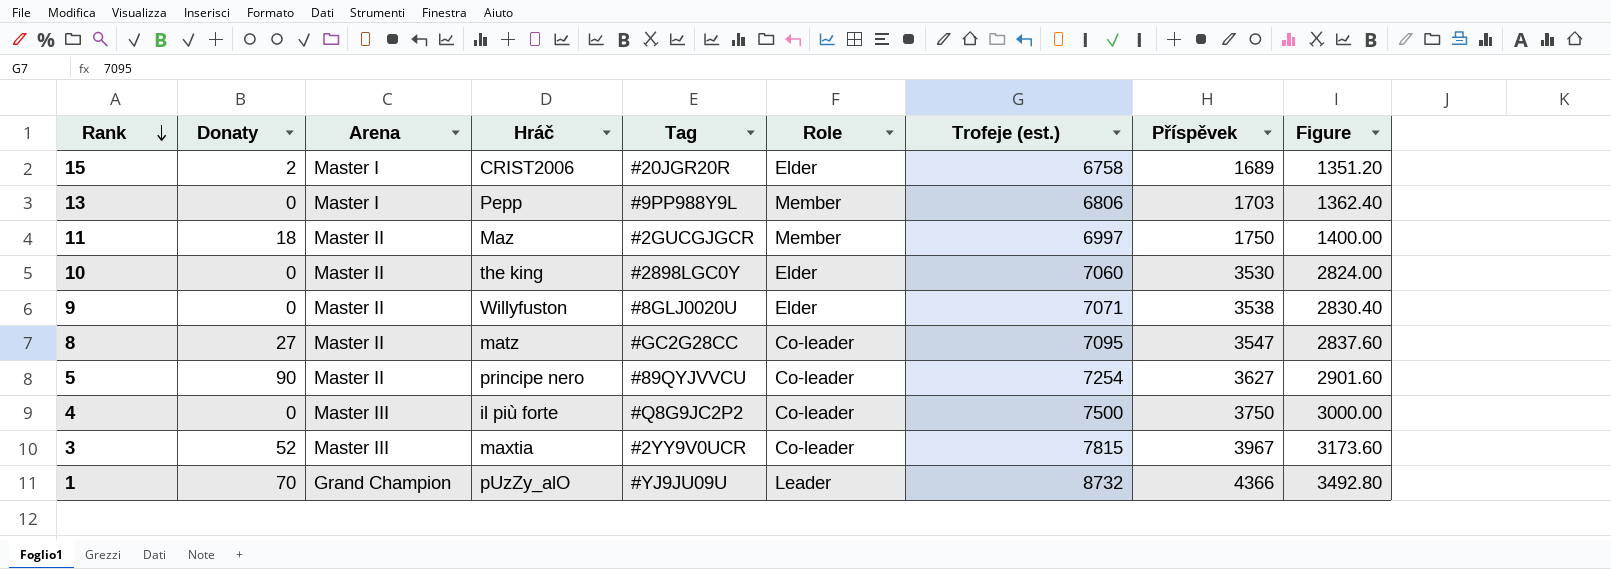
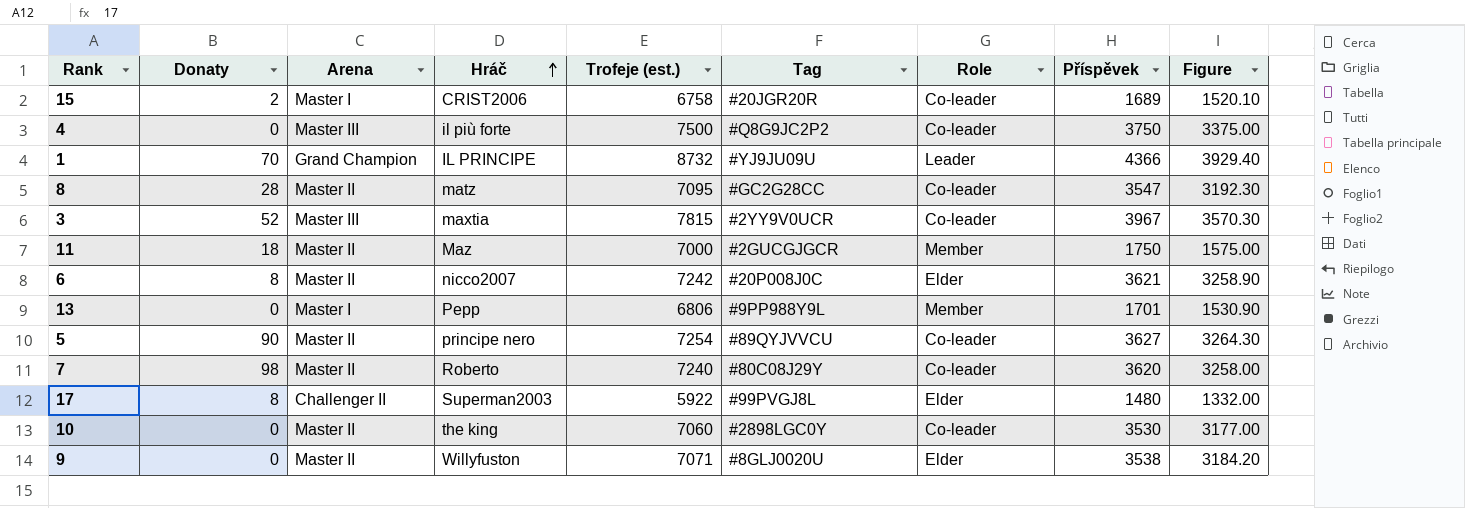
row order: Rank descending -> Hráč ascending
column Trofeje (est.) | position: 7 -> 5
column Figure | formula: [Příspěvek] * 0.8 -> [Příspěvek] * 0.9
15 | Role: Elder -> Co-leader
1 | Hráč: pUzZy_alO -> IL PRINCIPE
8 | Donaty: 27 -> 28
11 | Trofeje (est.): 6997 -> 7000
row 6: none -> 8 | Master II | nicco2007 | 7242 | #20P008J0C | Elder | 3621 | 3258.90
13 | Příspěvek: 1703 -> 1701
row 7: none -> 98 | Master II | Roberto | 7240 | #80C08J29Y | Co-leader | 3620 | 3258.00
row 17: none -> 8 | Challenger II | Superman2003 | 5922 | #99PVGJ8L | Elder | 1480 | 1332.00
10 | Role: Elder -> Co-leader

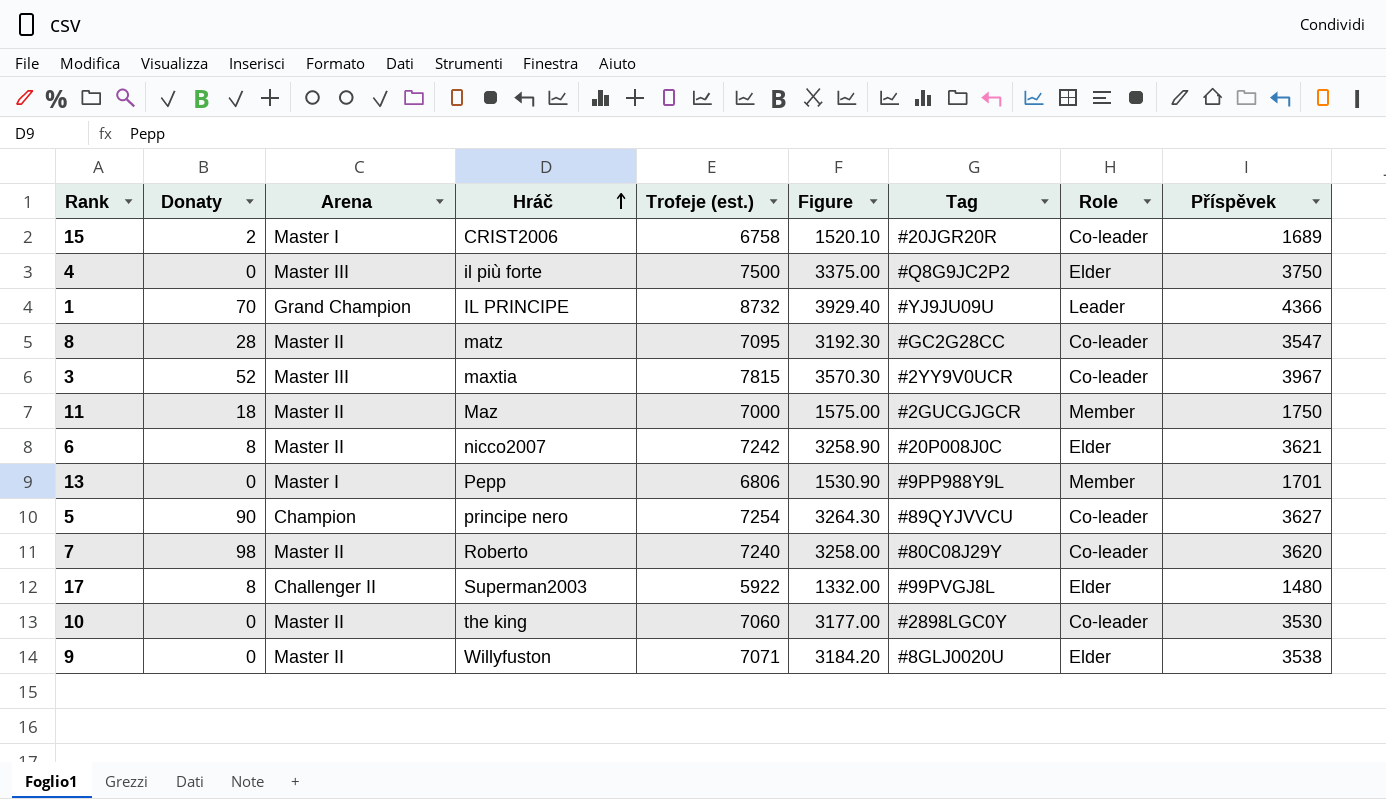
column Figure | position: 9 -> 6
4 | Role: Co-leader -> Elder
5 | Arena: Master II -> Champion

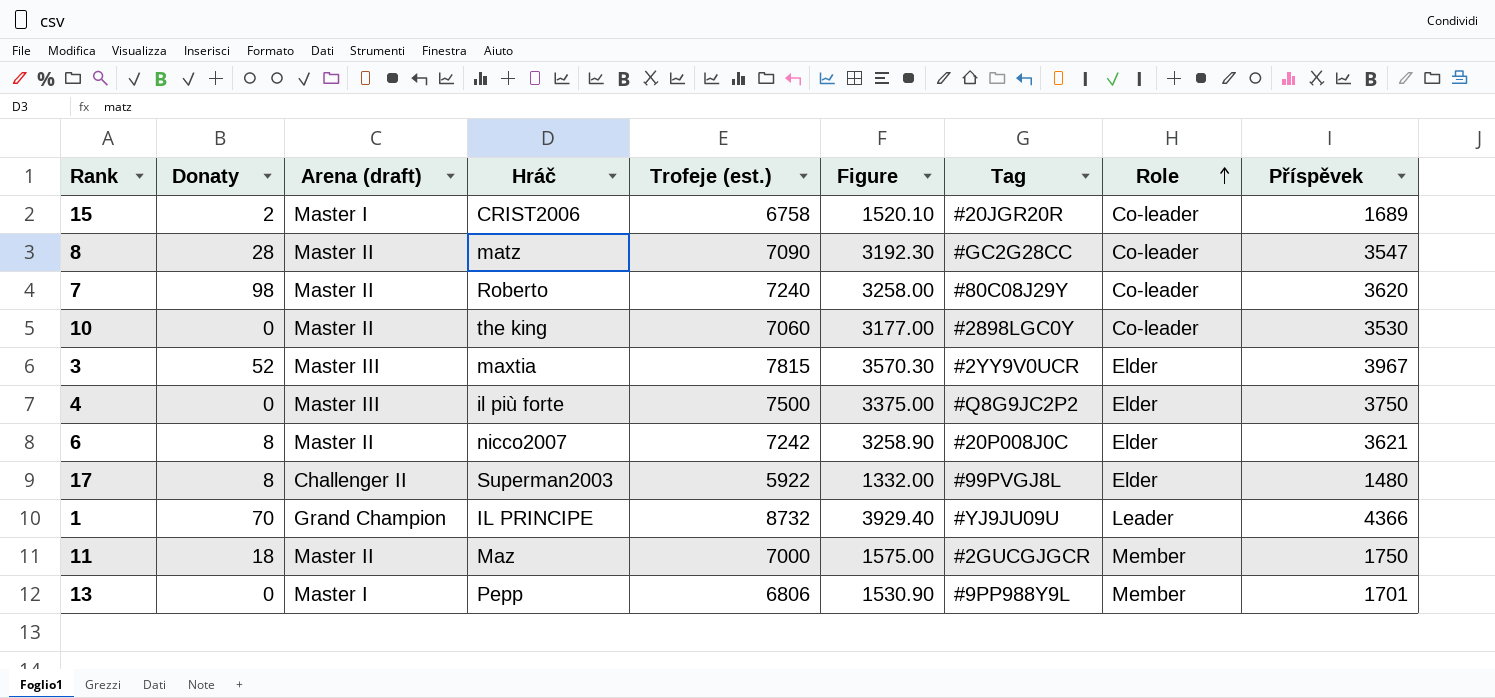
row order: Hráč ascending -> Role ascending
column name: Arena -> Arena (draft)
row 5: 90 | Champion | principe nero | 7254 | 3264.30 | #89QYJVVCU | Co-leader | 3627 -> none
row 9: 0 | Master II | Willyfuston | 7071 | 3184.20 | #8GLJ0020U | Elder | 3538 -> none
8 | Trofeje (est.): 7095 -> 7090
3 | Role: Co-leader -> Elder

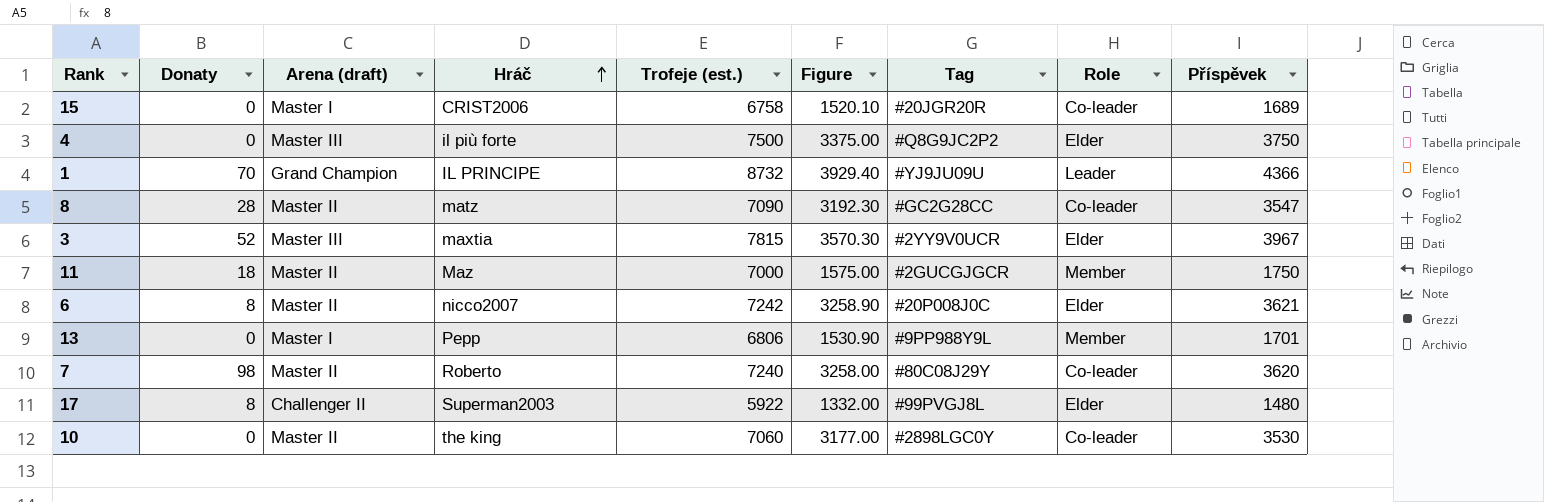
row order: Role ascending -> Hráč ascending
15 | Donaty: 2 -> 0

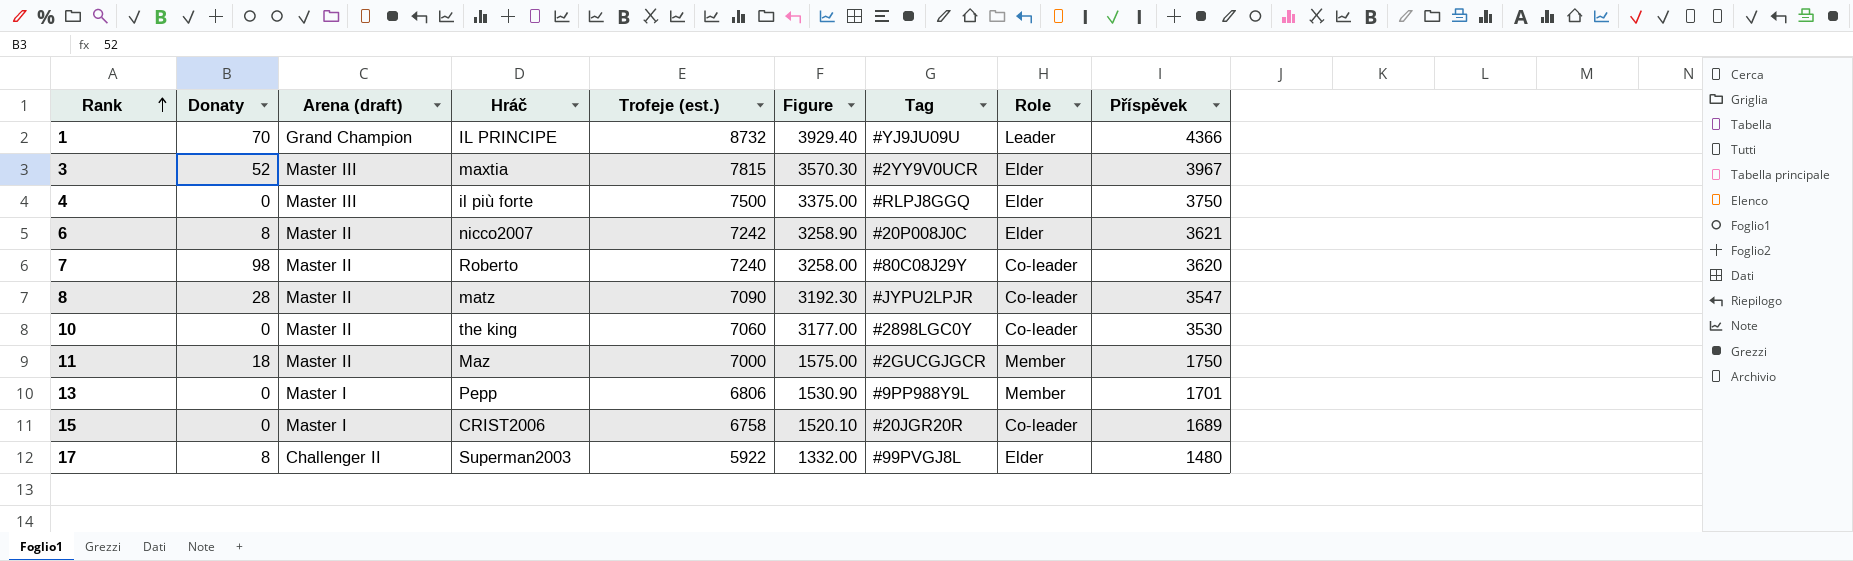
row order: Hráč ascending -> Rank ascending
4 | Tag: #Q8G9JC2P2 -> #RLPJ8GGQ
8 | Tag: #GC2G28CC -> #JYPU2LPJR

